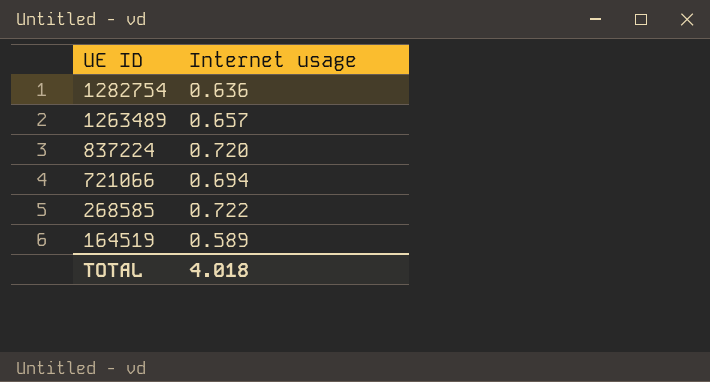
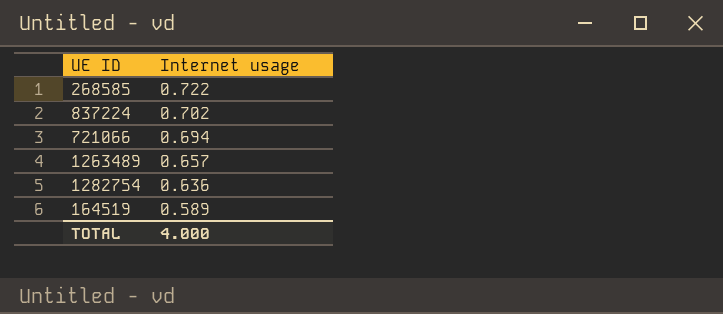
row order: UE ID descending -> Internet usage descending
837224 | Internet usage: 0.720 -> 0.702
TOTAL | Internet usage: 4.018 -> 4.000

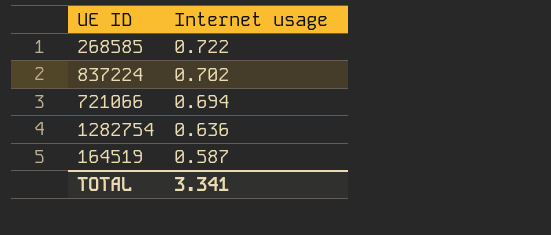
row 1263489: 0.657 -> none
164519 | Internet usage: 0.589 -> 0.587
TOTAL | Internet usage: 4.000 -> 3.341

